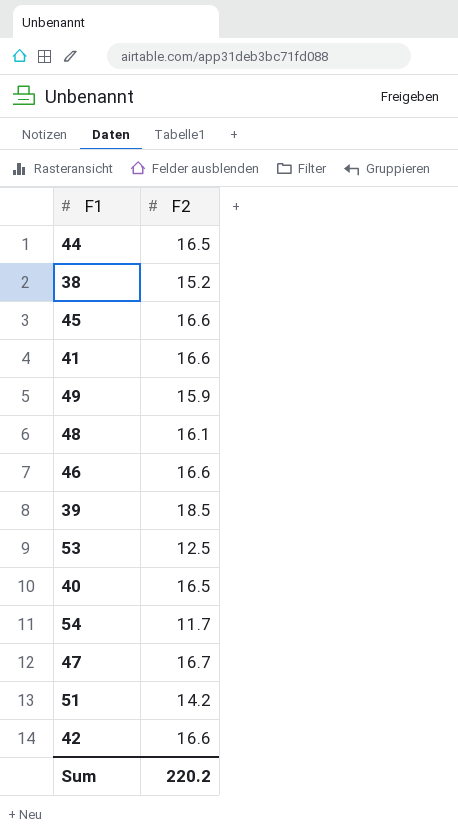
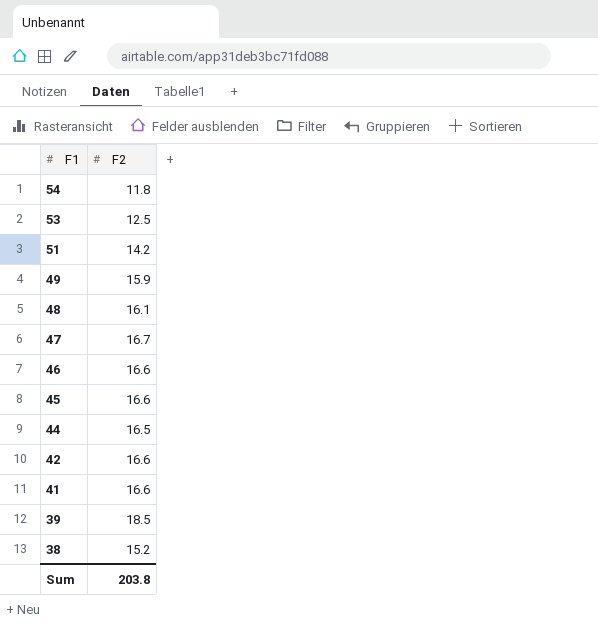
row order: none -> F1 descending
row 40: 16.5 -> none
54 | F2: 11.7 -> 11.8
Sum | F2: 220.2 -> 203.8

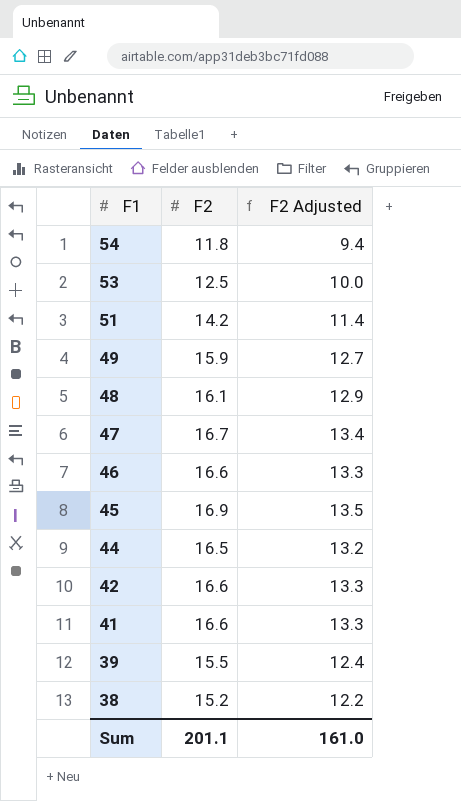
column F2 Adjusted | formula: none -> [F2] * 0.8
45 | F2: 16.6 -> 16.9
39 | F2: 18.5 -> 15.5
Sum | F2: 203.8 -> 201.1

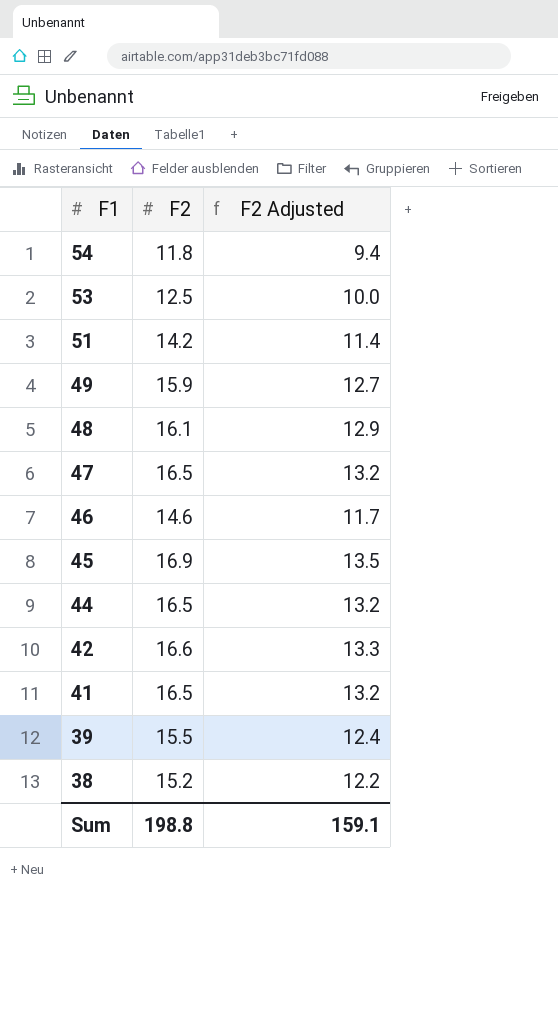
47 | F2: 16.7 -> 16.5
47 | F2 Adjusted: 13.4 -> 13.2
46 | F2: 16.6 -> 14.6
46 | F2 Adjusted: 13.3 -> 11.7
41 | F2: 16.6 -> 16.5
41 | F2 Adjusted: 13.3 -> 13.2
Sum | F2: 201.1 -> 198.8
Sum | F2 Adjusted: 161.0 -> 159.1

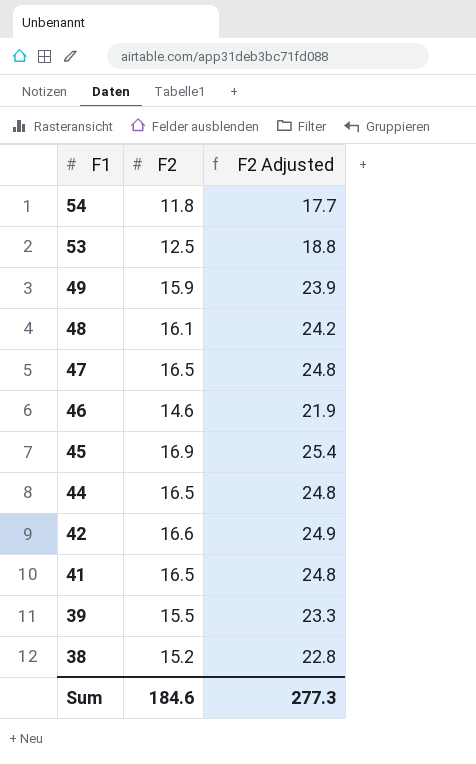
column F2 Adjusted | formula: [F2] * 0.8 -> [F2] * 1.5
row 51: 14.2 | 11.4 -> none
Sum | F2: 198.8 -> 184.6
Sum | F2 Adjusted: 159.1 -> 277.3

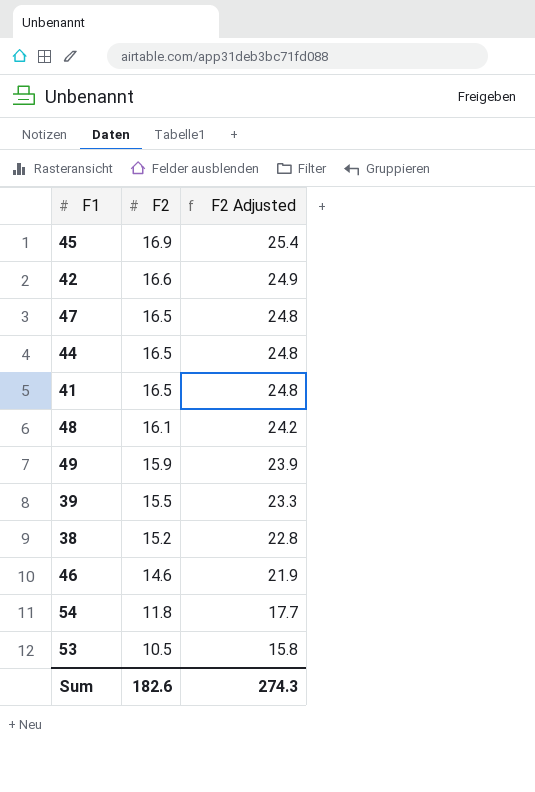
row order: F1 descending -> F2 descending
53 | F2: 12.5 -> 10.5
53 | F2 Adjusted: 18.8 -> 15.8
Sum | F2: 184.6 -> 182.6
Sum | F2 Adjusted: 277.3 -> 274.3

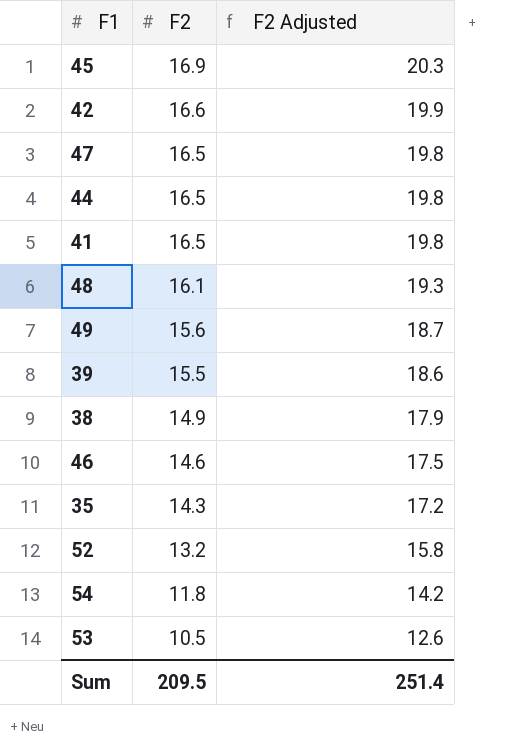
column F2 Adjusted | formula: [F2] * 1.5 -> [F2] * 1.2
49 | F2: 15.9 -> 15.6
38 | F2: 15.2 -> 14.9
row 35: none -> 14.3 | 17.2
row 52: none -> 13.2 | 15.8
Sum | F2: 182.6 -> 209.5
Sum | F2 Adjusted: 274.3 -> 251.4

